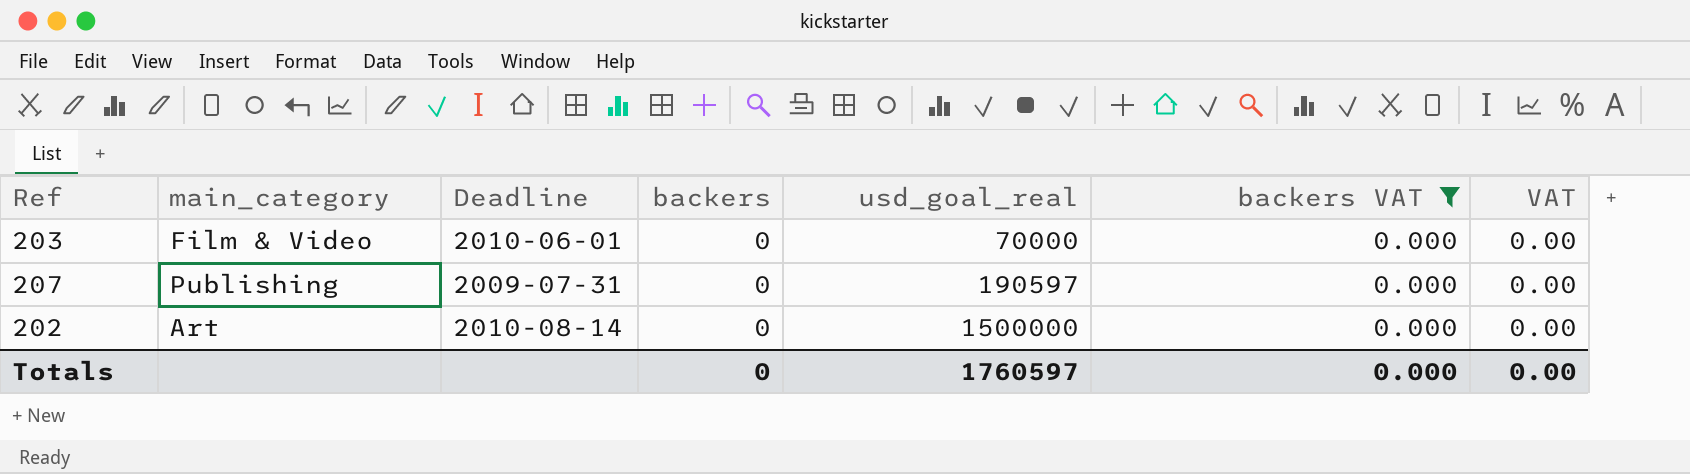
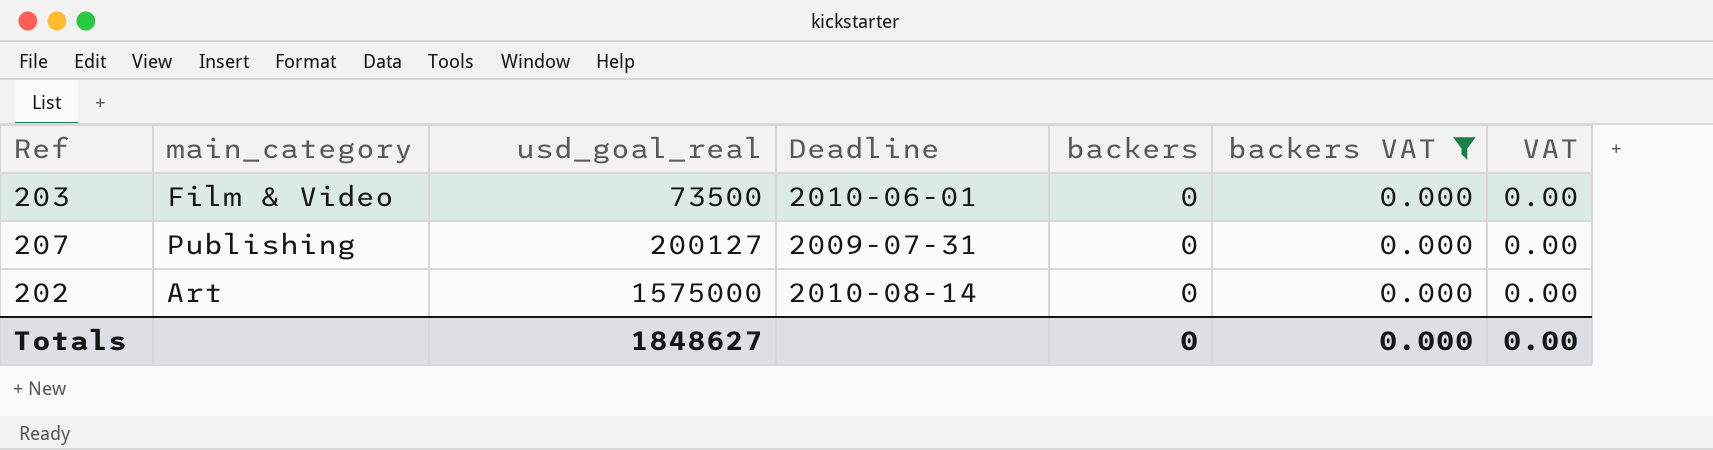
column usd_goal_real | position: 5 -> 3
203 | usd_goal_real: 70000 -> 73500
207 | usd_goal_real: 190597 -> 200127
202 | usd_goal_real: 1500000 -> 1575000
Totals | usd_goal_real: 1760597 -> 1848627

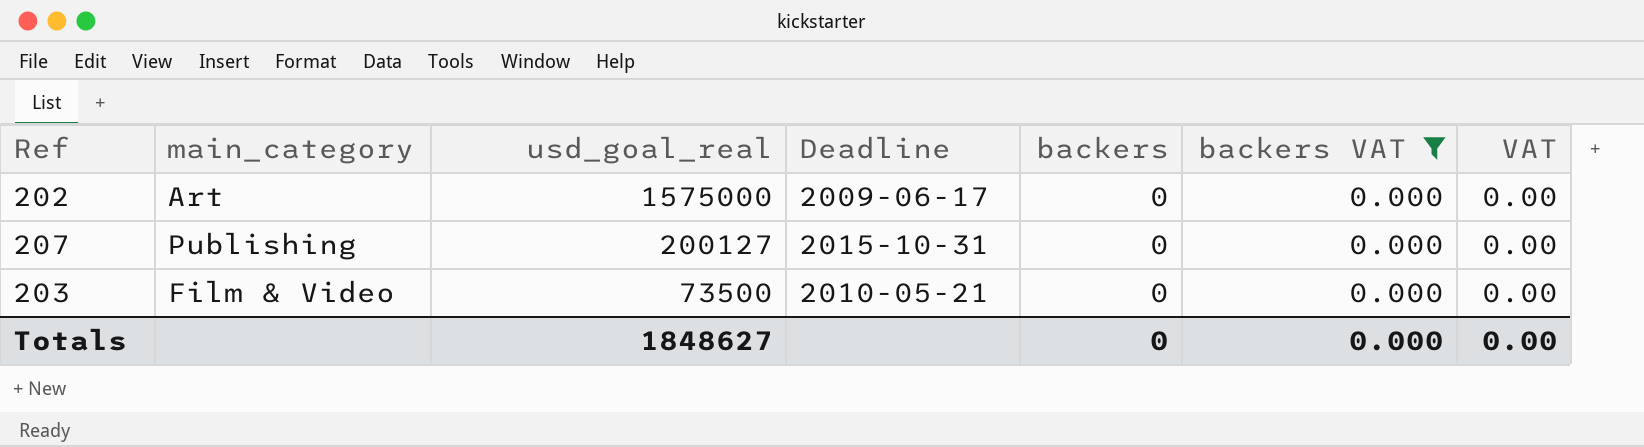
row order: usd_goal_real ascending -> usd_goal_real descending
202 | Deadline: 2010-08-14 -> 2009-06-17
207 | Deadline: 2009-07-31 -> 2015-10-31
203 | Deadline: 2010-06-01 -> 2010-05-21

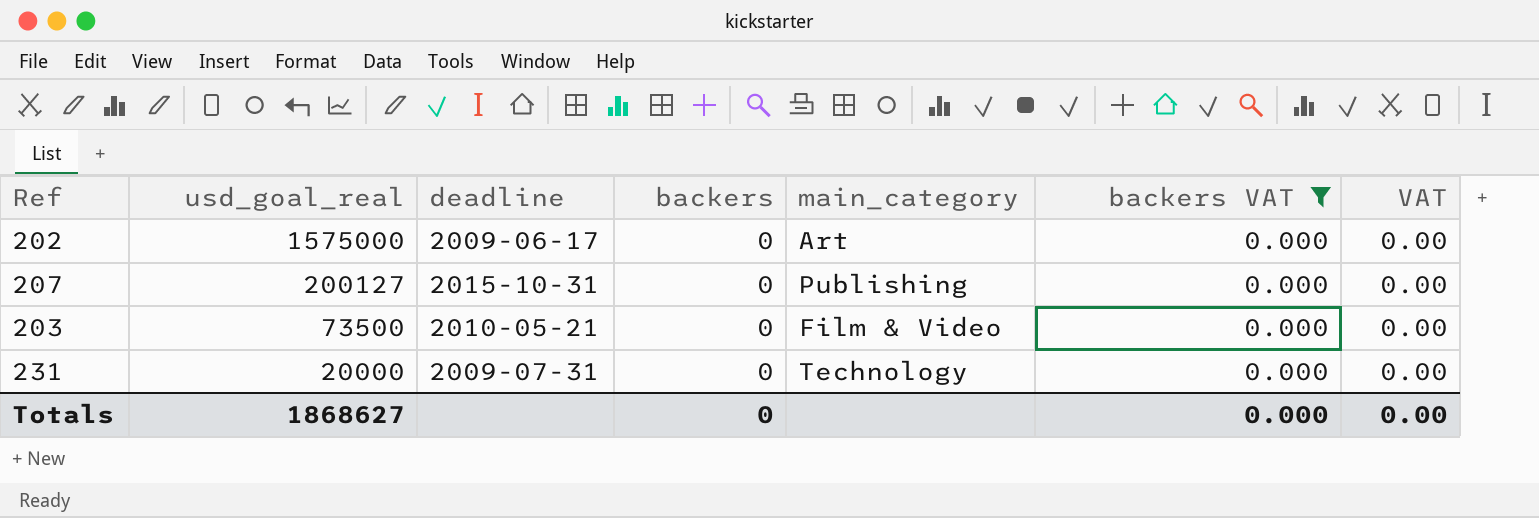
column name: Deadline -> deadline
column main_category | position: 2 -> 5
row 231: none -> 20000 | 2009-07-31 | 0 | Technology | 0.000 | 0.00
Totals | usd_goal_real: 1848627 -> 1868627

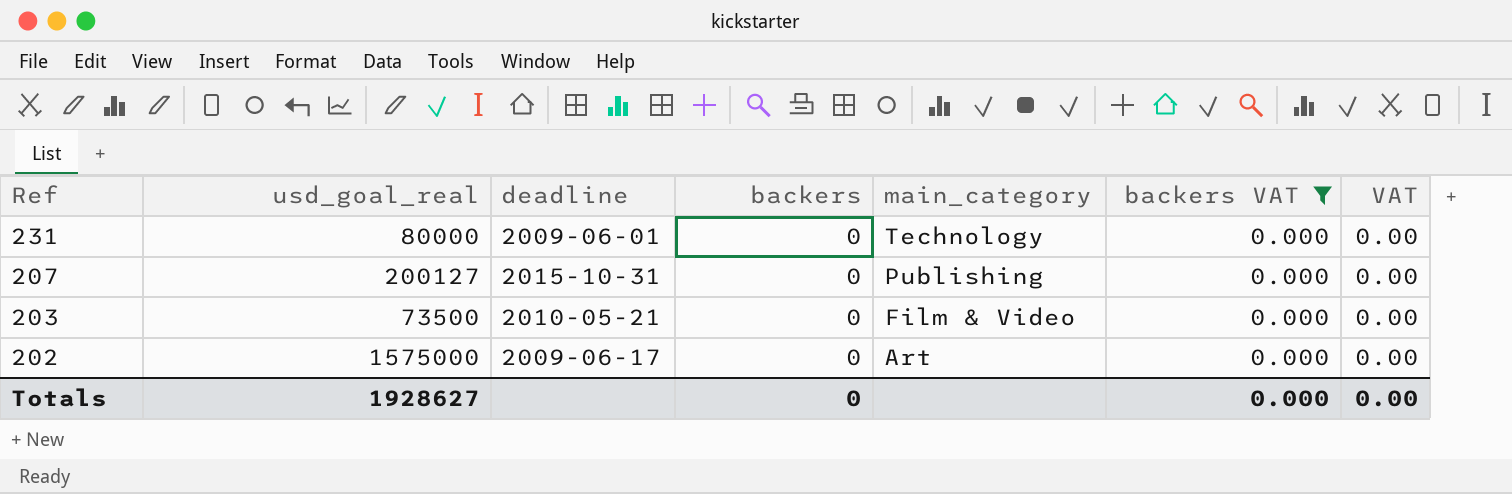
row order: usd_goal_real descending -> Ref descending
231 | usd_goal_real: 20000 -> 80000
231 | deadline: 2009-07-31 -> 2009-06-01
Totals | usd_goal_real: 1868627 -> 1928627

